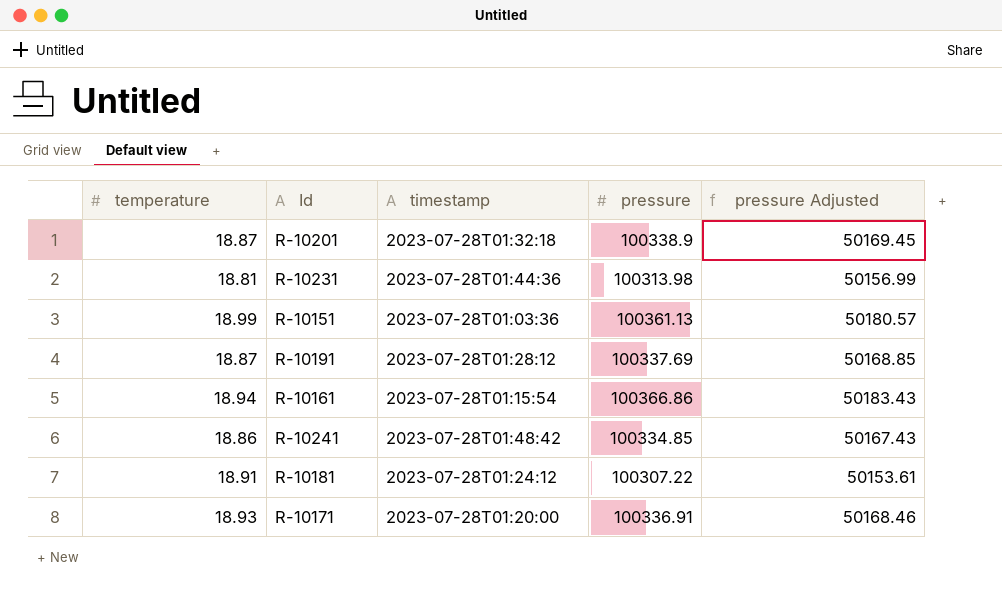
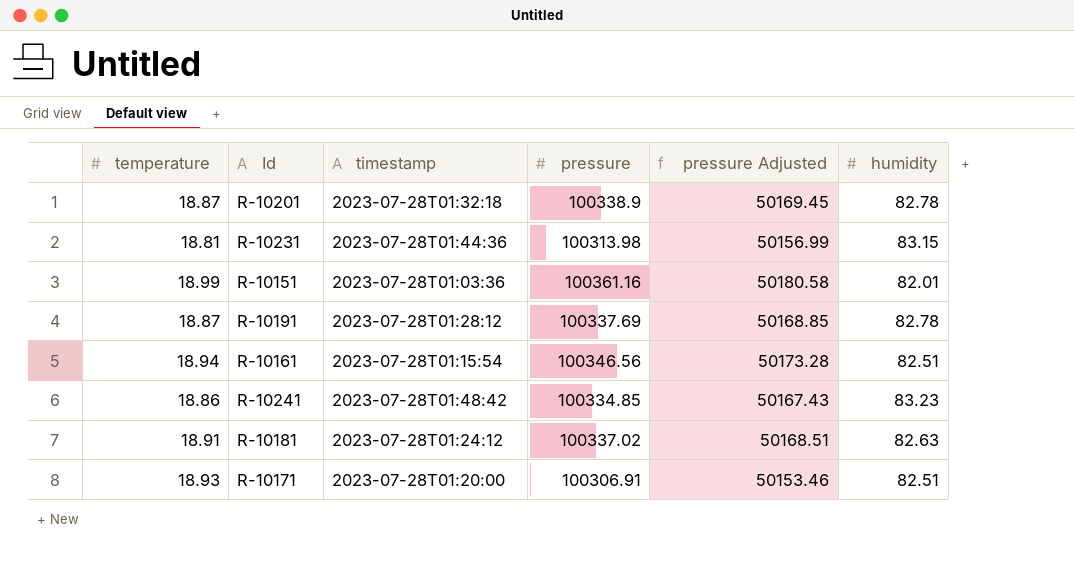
column humidity | position: none -> 6
R-10151 | pressure: 100361.13 -> 100361.16
R-10151 | pressure Adjusted: 50180.57 -> 50180.58
R-10161 | pressure: 100366.86 -> 100346.56
R-10161 | pressure Adjusted: 50183.43 -> 50173.28
R-10181 | pressure: 100307.22 -> 100337.02
R-10181 | pressure Adjusted: 50153.61 -> 50168.51
R-10171 | pressure: 100336.91 -> 100306.91
R-10171 | pressure Adjusted: 50168.46 -> 50153.46

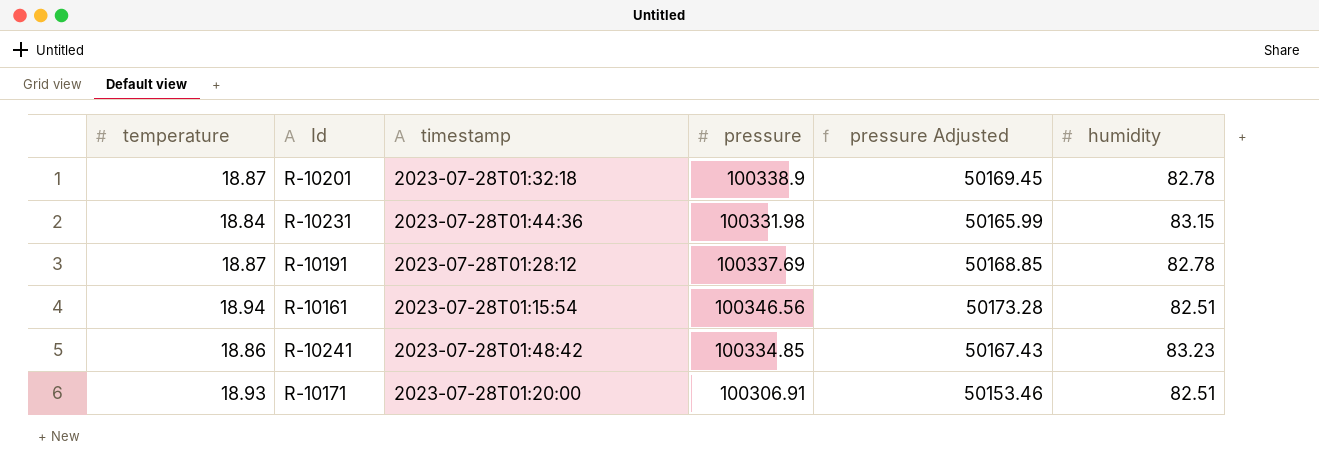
row R-10151: 18.99 | 2023-07-28T01:03:36 | 100361.16 | 50180.58 | 82.01 -> none
row R-10181: 18.91 | 2023-07-28T01:24:12 | 100337.02 | 50168.51 | 82.63 -> none
R-10231 | temperature: 18.81 -> 18.84
R-10231 | pressure: 100313.98 -> 100331.98
R-10231 | pressure Adjusted: 50156.99 -> 50165.99

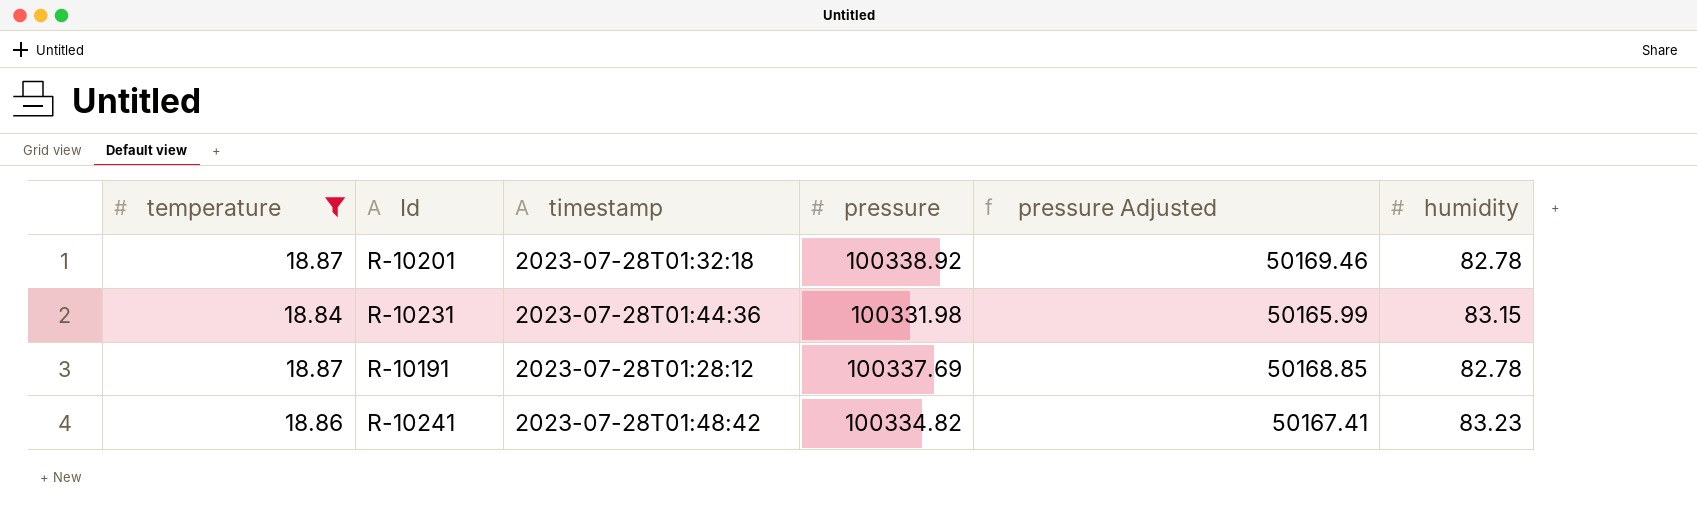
filter: none -> temperature <= 18.87
R-10201 | pressure: 100338.9 -> 100338.92
R-10201 | pressure Adjusted: 50169.45 -> 50169.46
R-10241 | pressure: 100334.85 -> 100334.82
R-10241 | pressure Adjusted: 50167.43 -> 50167.41

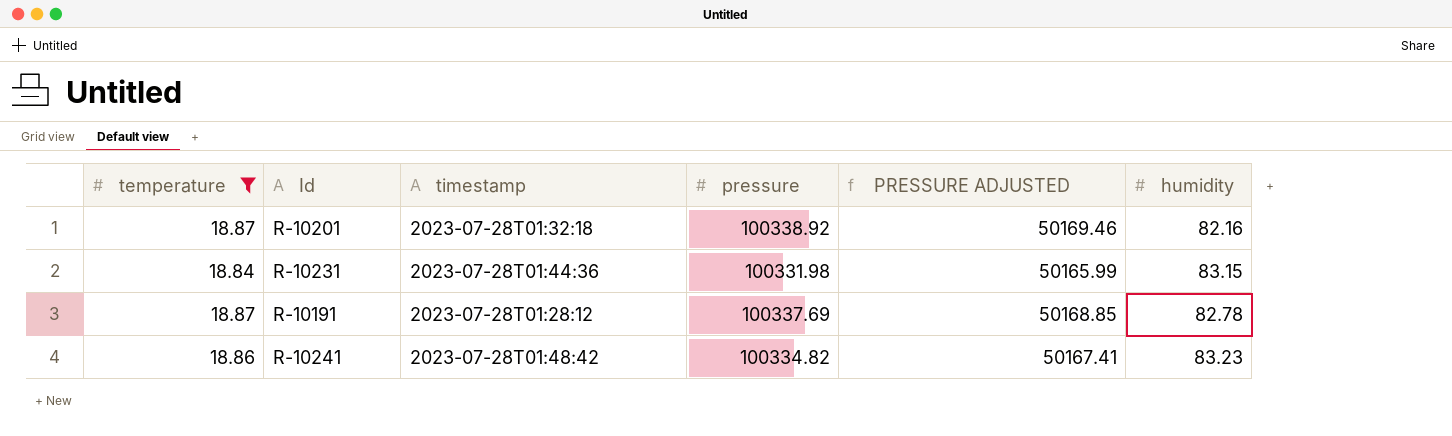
column name: pressure Adjusted -> PRESSURE ADJUSTED
R-10201 | humidity: 82.78 -> 82.16

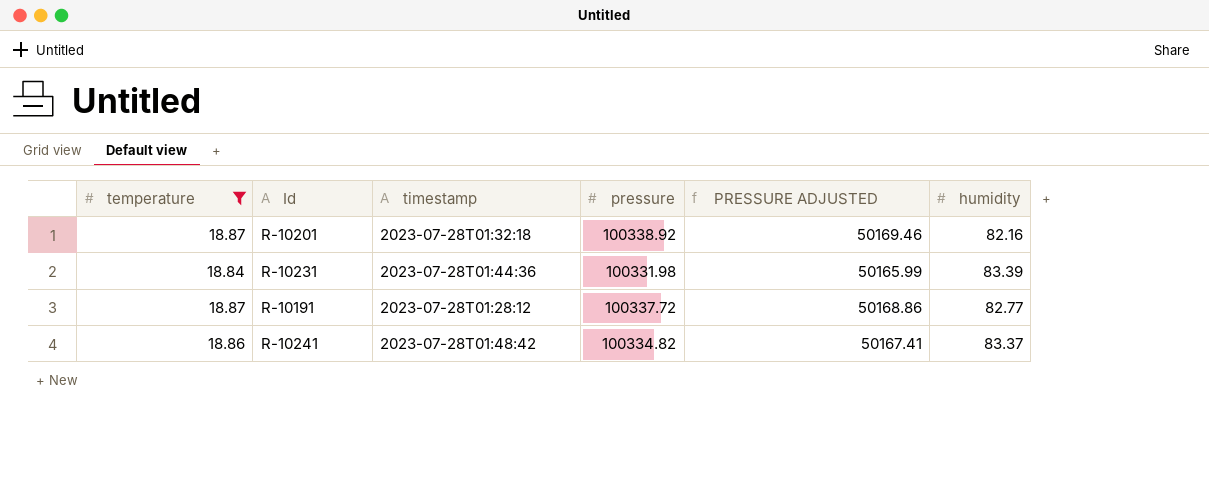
R-10231 | humidity: 83.15 -> 83.39
R-10191 | pressure: 100337.69 -> 100337.72
R-10191 | PRESSURE ADJUSTED: 50168.85 -> 50168.86
R-10191 | humidity: 82.78 -> 82.77
R-10241 | humidity: 83.23 -> 83.37

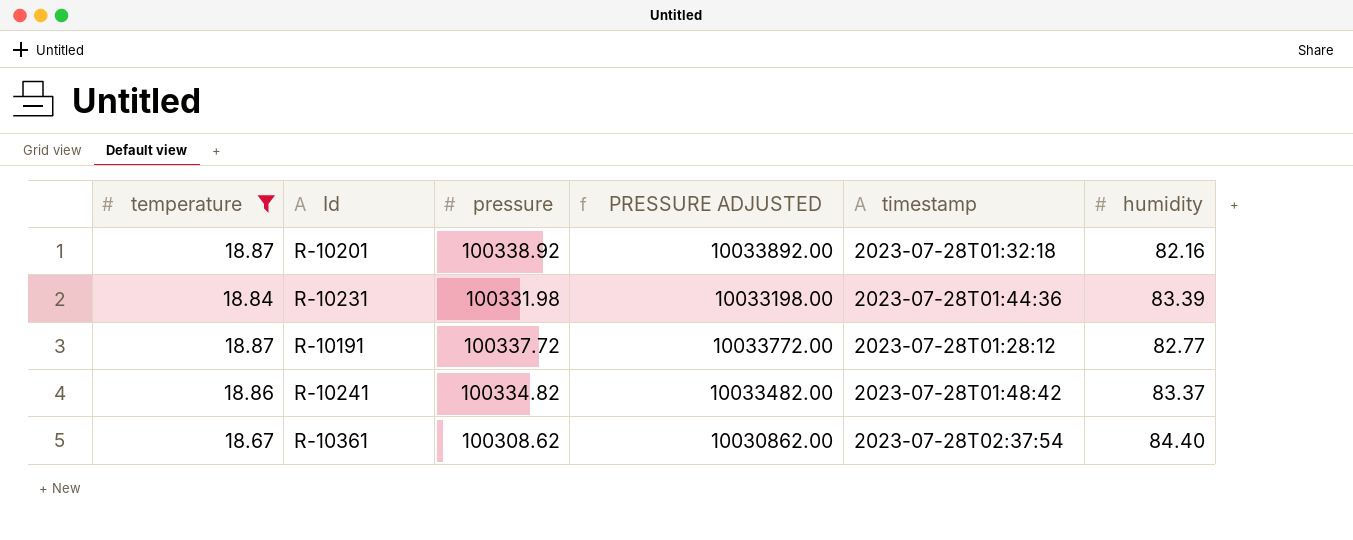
column PRESSURE ADJUSTED | formula: [pressure] * 0.5 -> [pressure] * 100
column timestamp | position: 3 -> 5
row R-10361: none -> 18.67 | 100308.62 | 10030862.00 | 2023-07-28T02:37:54 | 84.40

